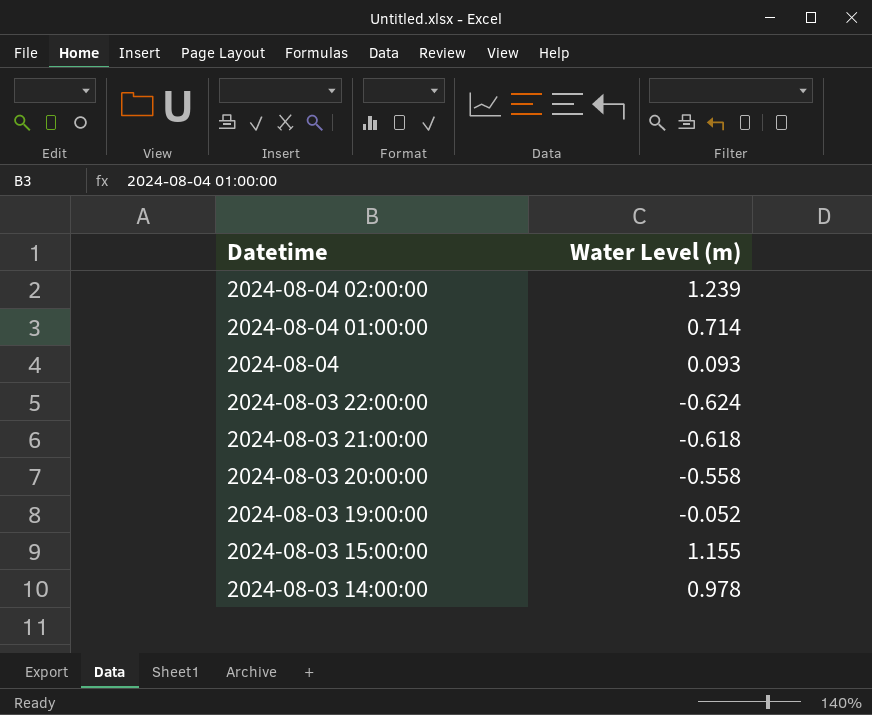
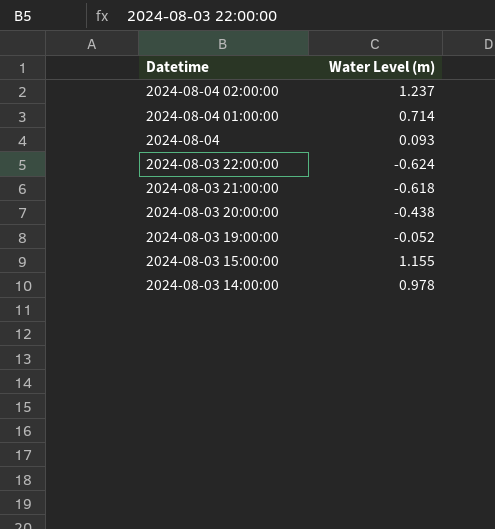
2024-08-04 02:00:00 | Water Level (m): 1.239 -> 1.237
2024-08-03 20:00:00 | Water Level (m): -0.558 -> -0.438

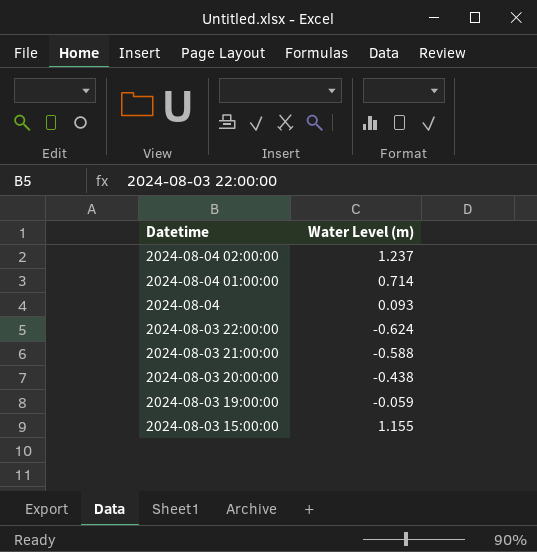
row 2024-08-03 14:00:00: 0.978 -> none
2024-08-03 21:00:00 | Water Level (m): -0.618 -> -0.588
2024-08-03 19:00:00 | Water Level (m): -0.052 -> -0.059

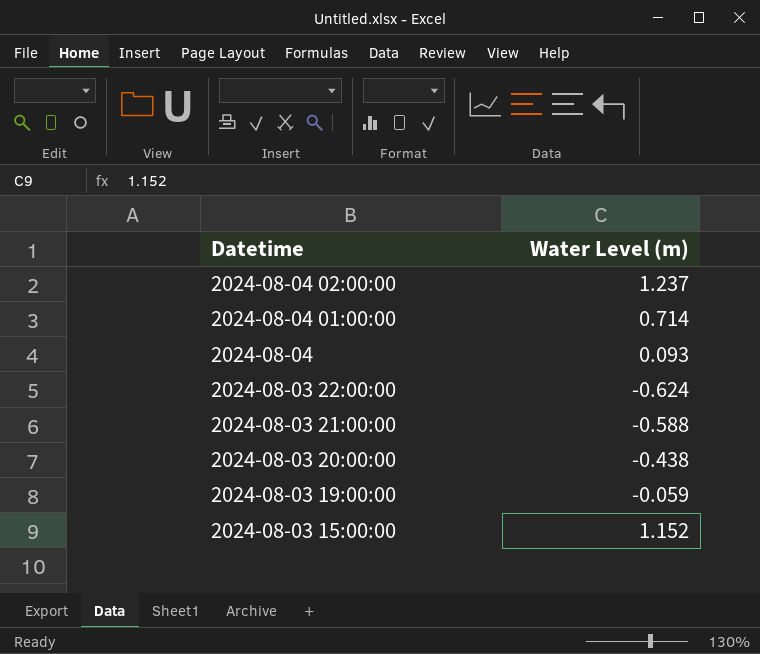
2024-08-03 15:00:00 | Water Level (m): 1.155 -> 1.152

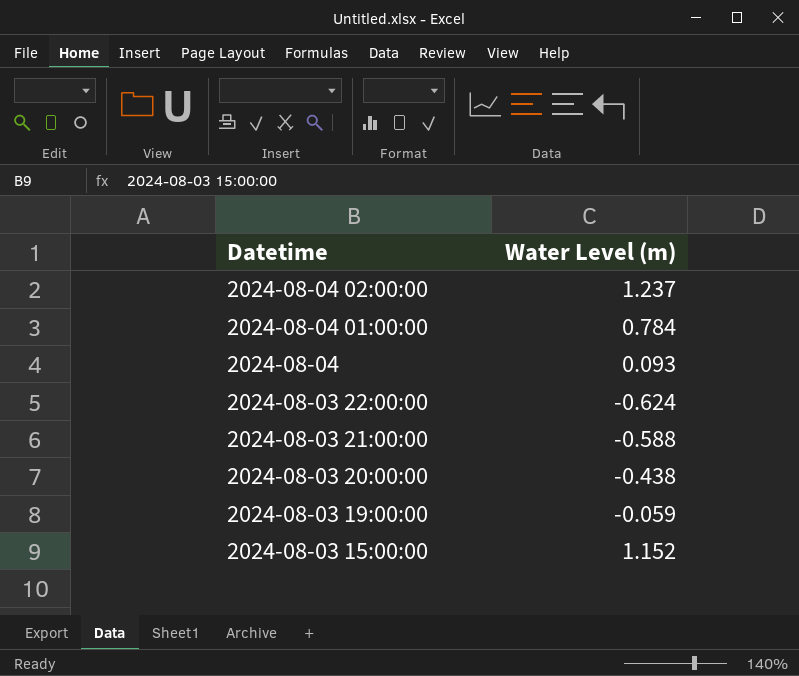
2024-08-04 01:00:00 | Water Level (m): 0.714 -> 0.784

